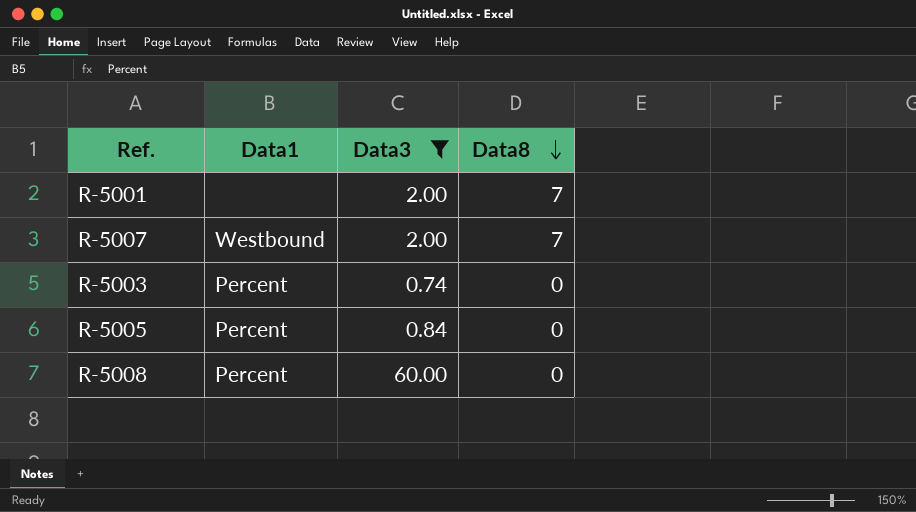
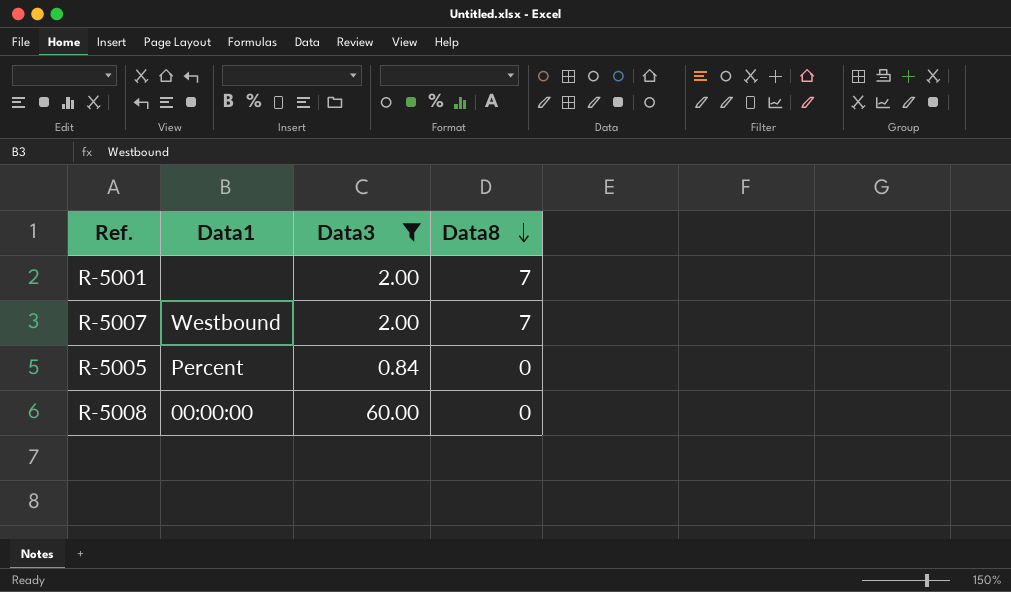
row R-5003: Percent | 0.74 | 0 -> none
R-5008 | Data1: Percent -> 00:00:00

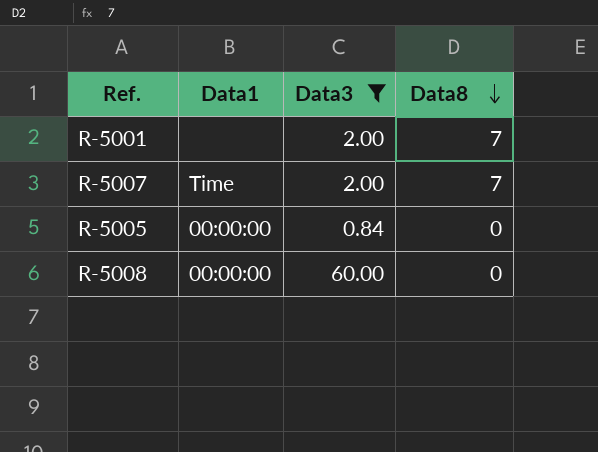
R-5007 | Data1: Westbound -> Time
R-5005 | Data1: Percent -> 00:00:00

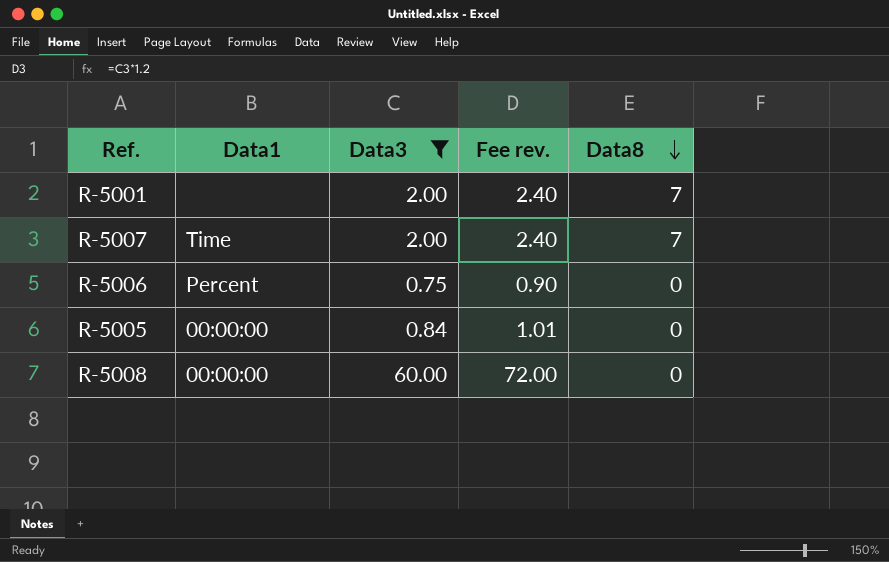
column Fee rev. | formula: none -> [Data3] * 1.2
row R-5006: none -> Percent | 0.75 | 0.90 | 0

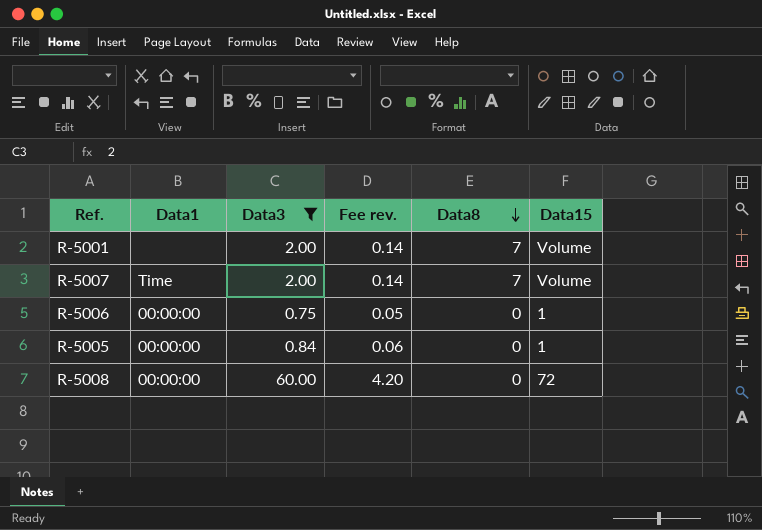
column Fee rev. | formula: [Data3] * 1.2 -> [Data3] * 0.07
column Data15 | position: none -> 6
R-5006 | Data1: Percent -> 00:00:00

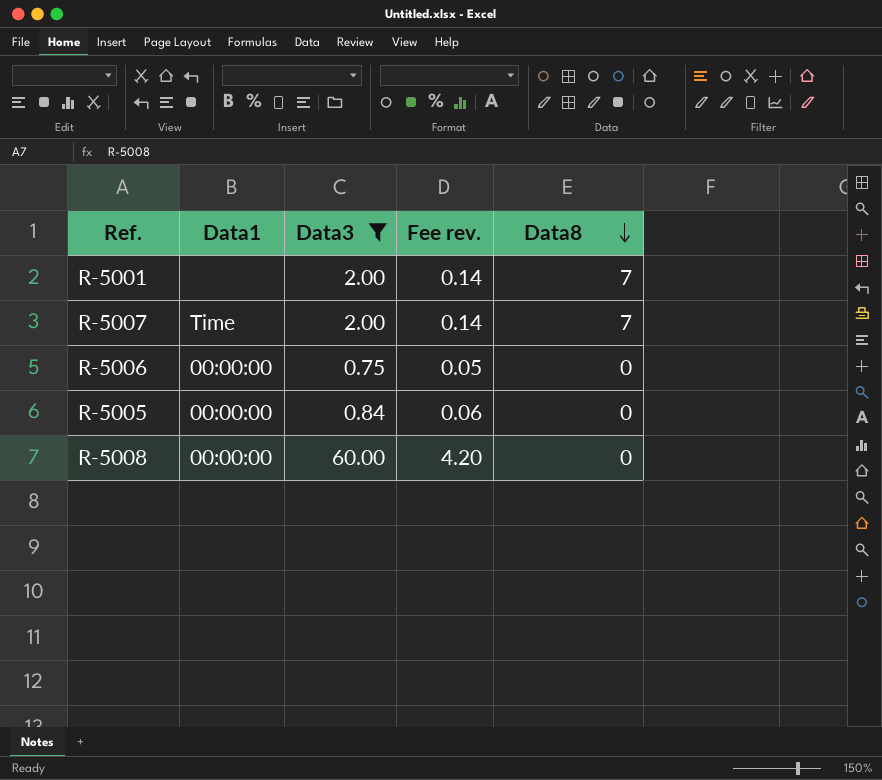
column Data15 | position: 6 -> none

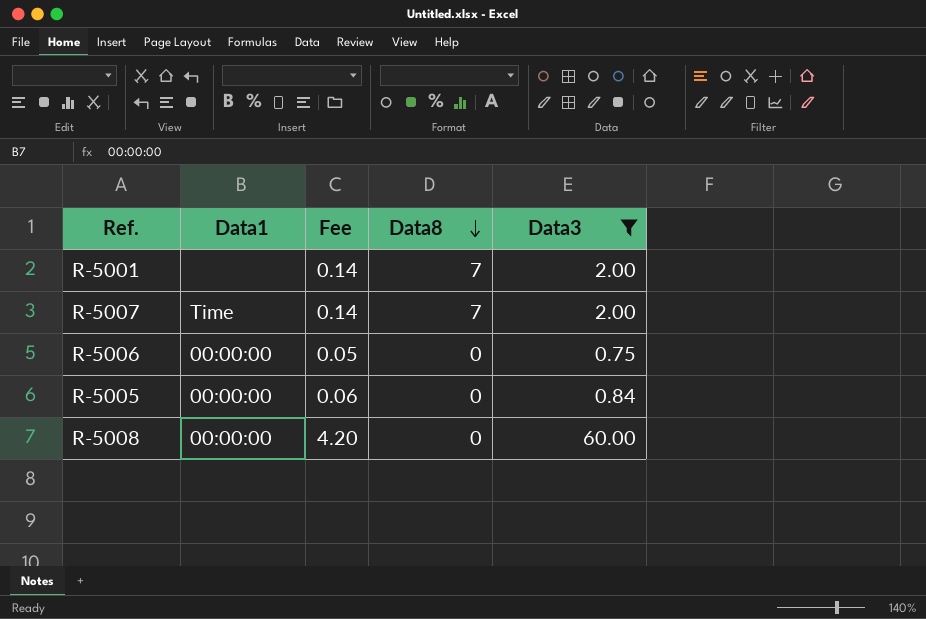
column name: Fee rev. -> Fee
column Data3 | position: 3 -> 5

